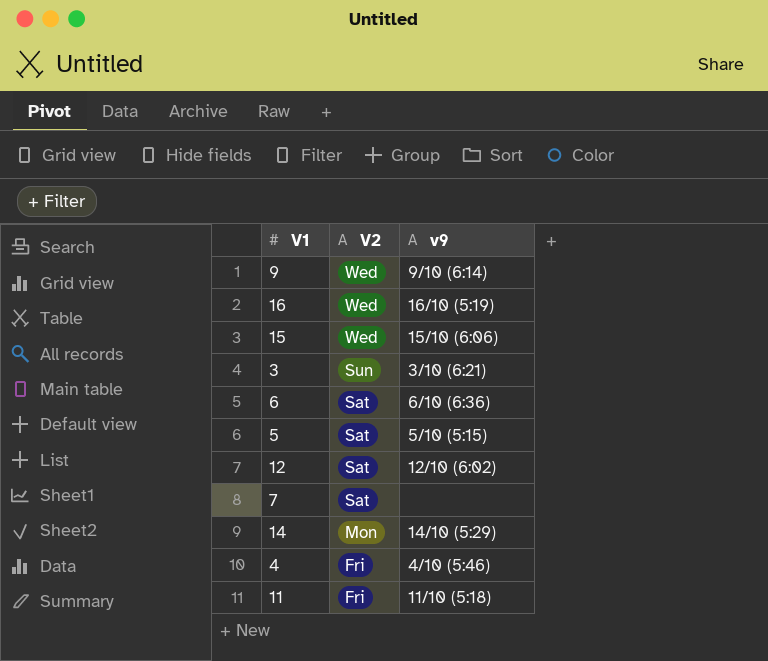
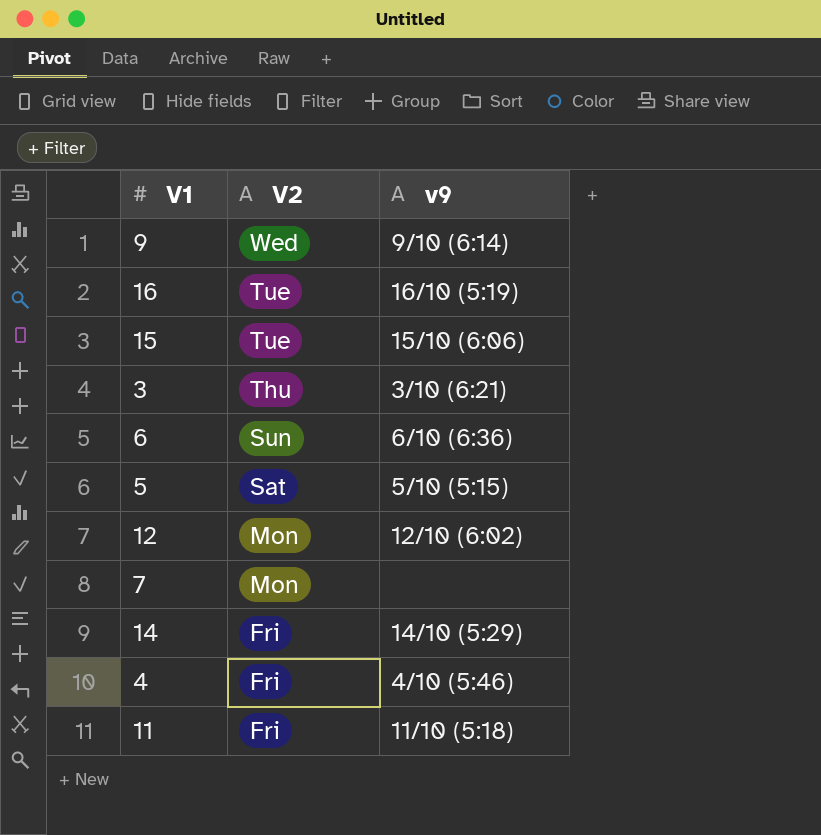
16 | V2: Wed -> Tue
15 | V2: Wed -> Tue
3 | V2: Sun -> Thu
6 | V2: Sat -> Sun
12 | V2: Sat -> Mon
7 | V2: Sat -> Mon
14 | V2: Mon -> Fri

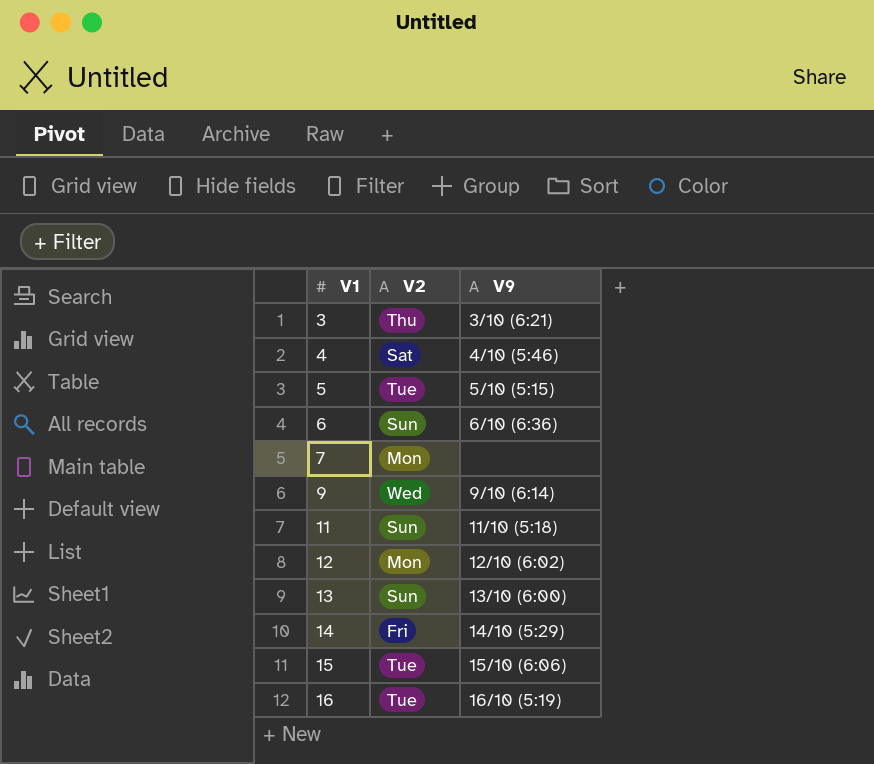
row order: V2 descending -> V1 ascending
column name: v9 -> V9
4 | V2: Fri -> Sat
5 | V2: Sat -> Tue
11 | V2: Fri -> Sun
row 13: none -> Sun | 13/10 (6:00)

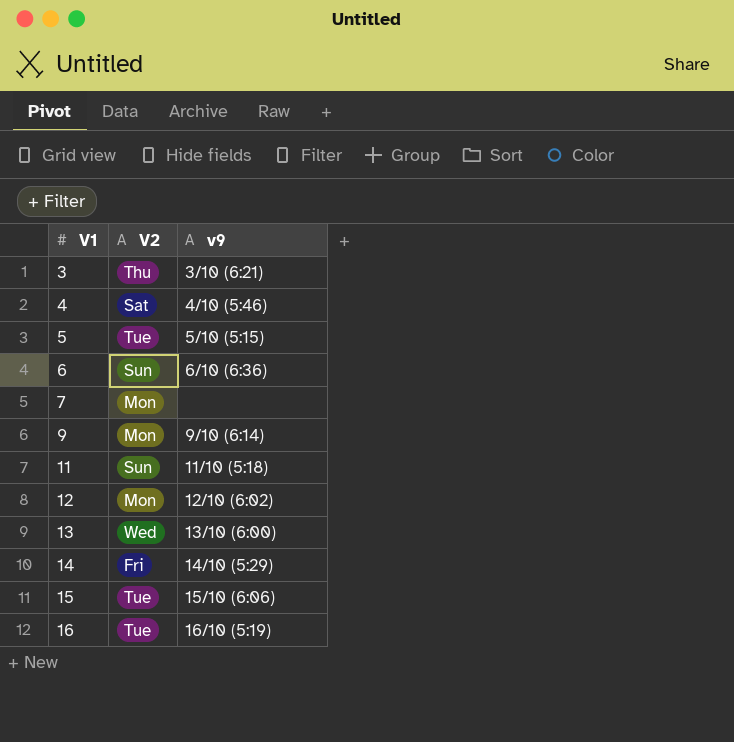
column name: V9 -> v9
9 | V2: Wed -> Mon
13 | V2: Sun -> Wed

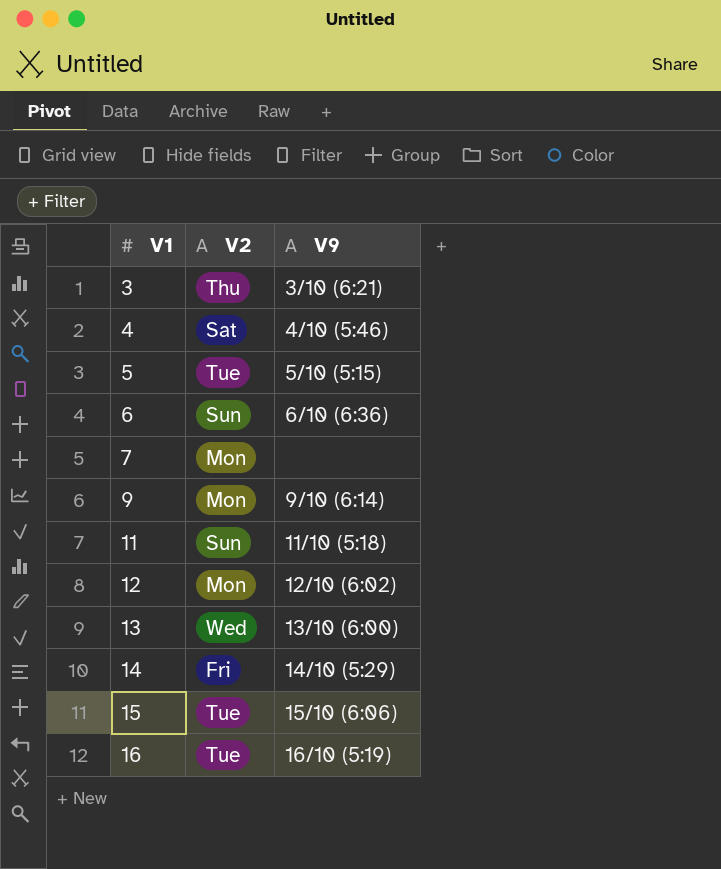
column name: v9 -> V9

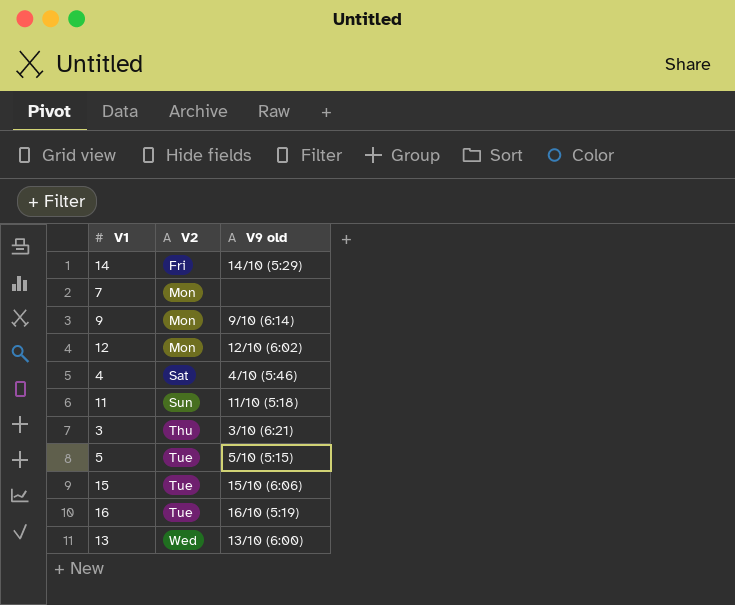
row order: V1 ascending -> V2 ascending
column name: V9 -> V9 old
row 6: Sun | 6/10 (6:36) -> none

